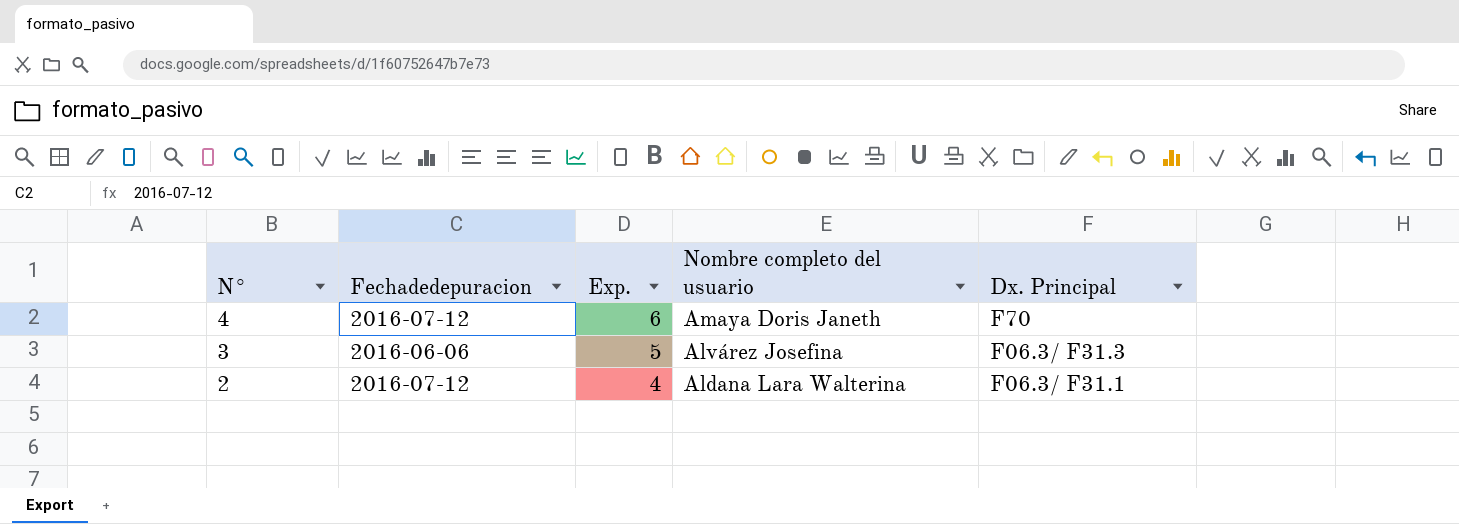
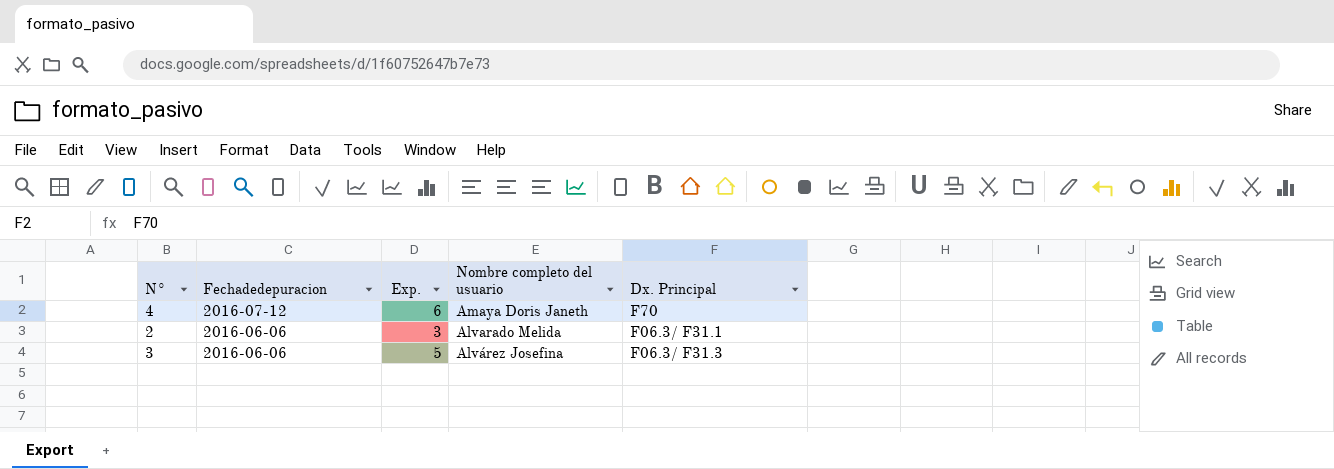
row order: N° descending -> Fechadedepuracion descending
2 | Fechadedepuracion: 2016-07-12 -> 2016-06-06
2 | Exp.: 4 -> 3
2 | Nombre completo del usuario: Aldana Lara Walterina -> Alvarado Melida

